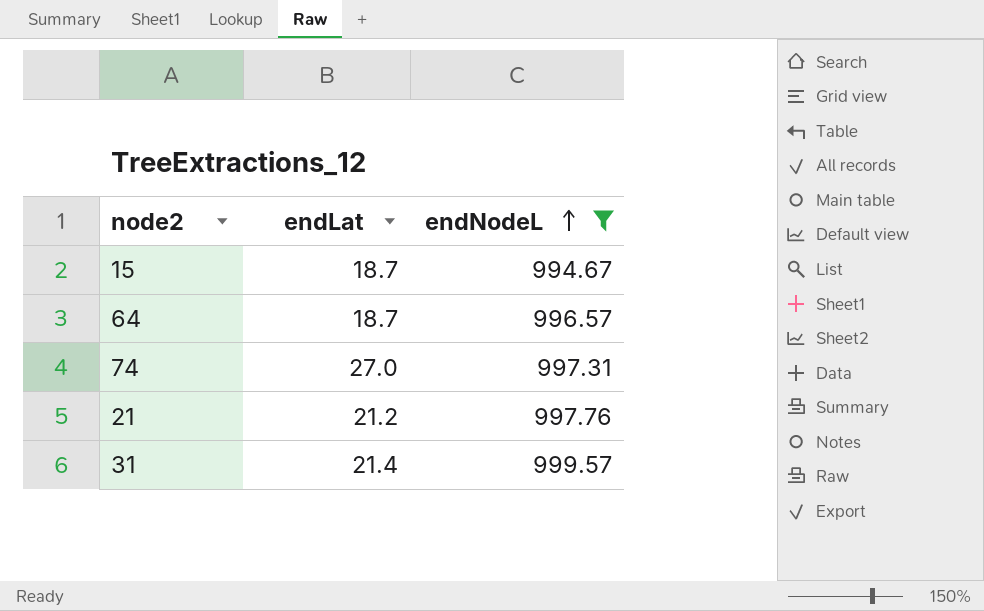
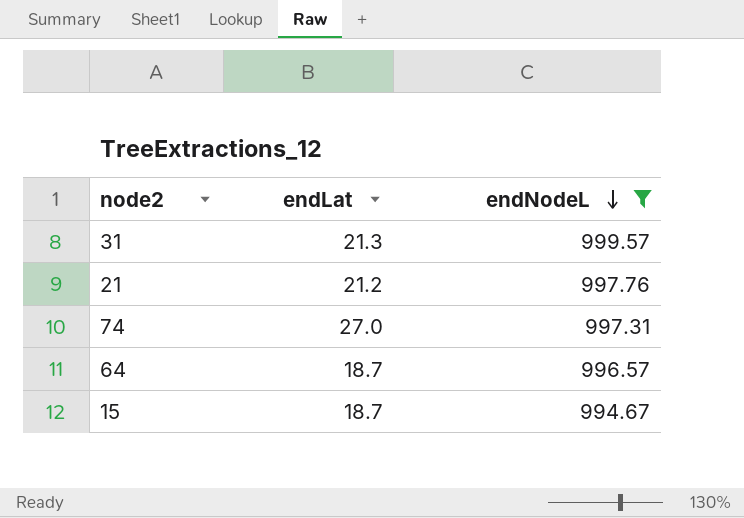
row order: endNodeL ascending -> endNodeL descending
31 | endLat: 21.4 -> 21.3

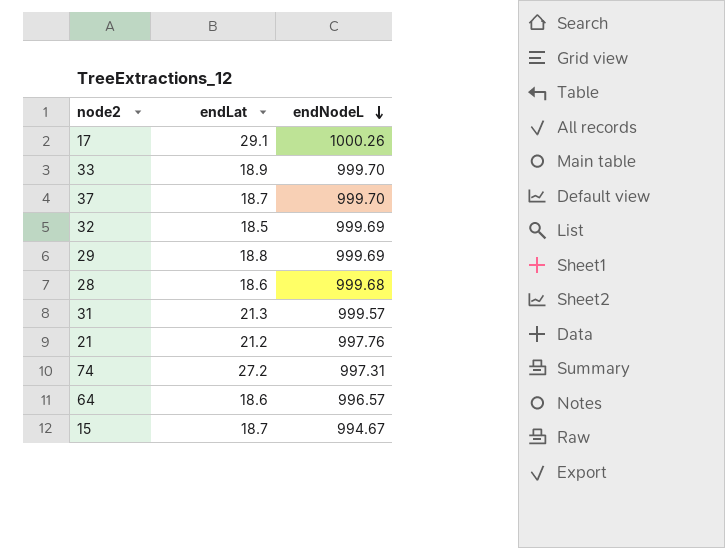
filter: endNodeL <= 999.57 -> none
74 | endLat: 27.0 -> 27.2
64 | endLat: 18.7 -> 18.6

